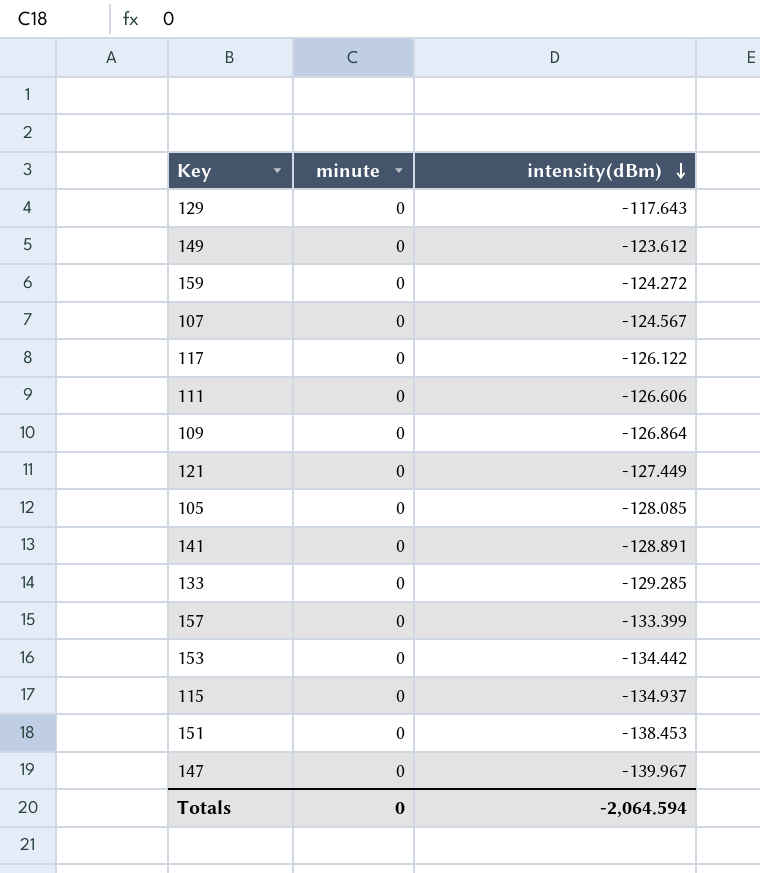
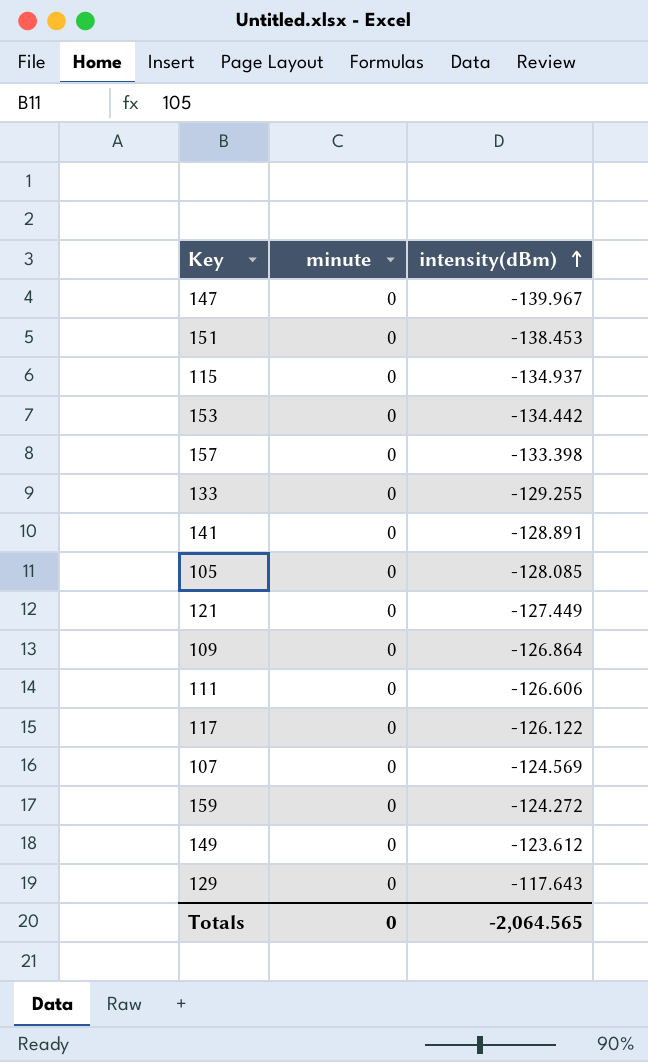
row order: intensity(dBm) descending -> intensity(dBm) ascending
157 | intensity(dBm): -133.399 -> -133.398
133 | intensity(dBm): -129.285 -> -129.255
107 | intensity(dBm): -124.567 -> -124.569
Totals | intensity(dBm): -2,064.594 -> -2,064.565

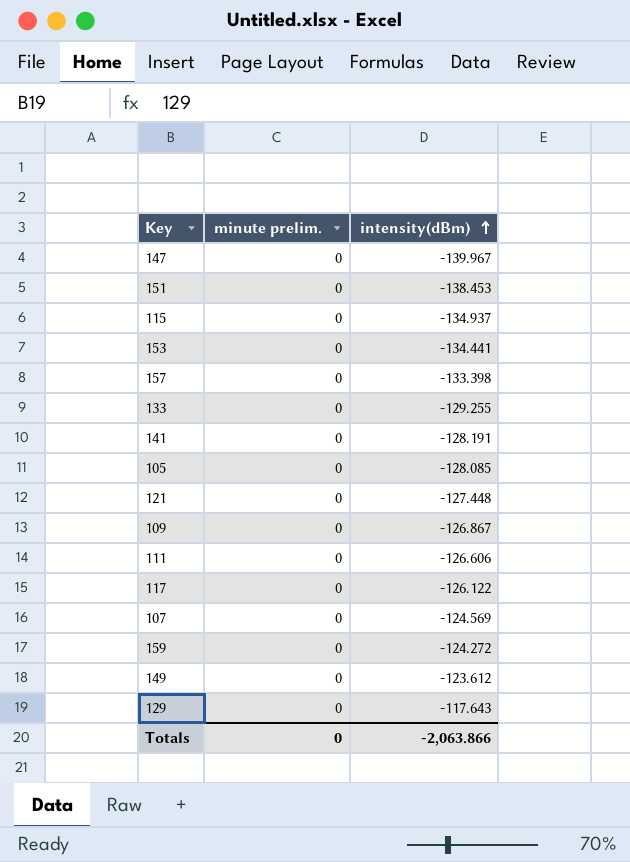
column name: minute -> minute prelim.
153 | intensity(dBm): -134.442 -> -134.441
141 | intensity(dBm): -128.891 -> -128.191
121 | intensity(dBm): -127.449 -> -127.448
109 | intensity(dBm): -126.864 -> -126.867
Totals | intensity(dBm): -2,064.565 -> -2,063.866

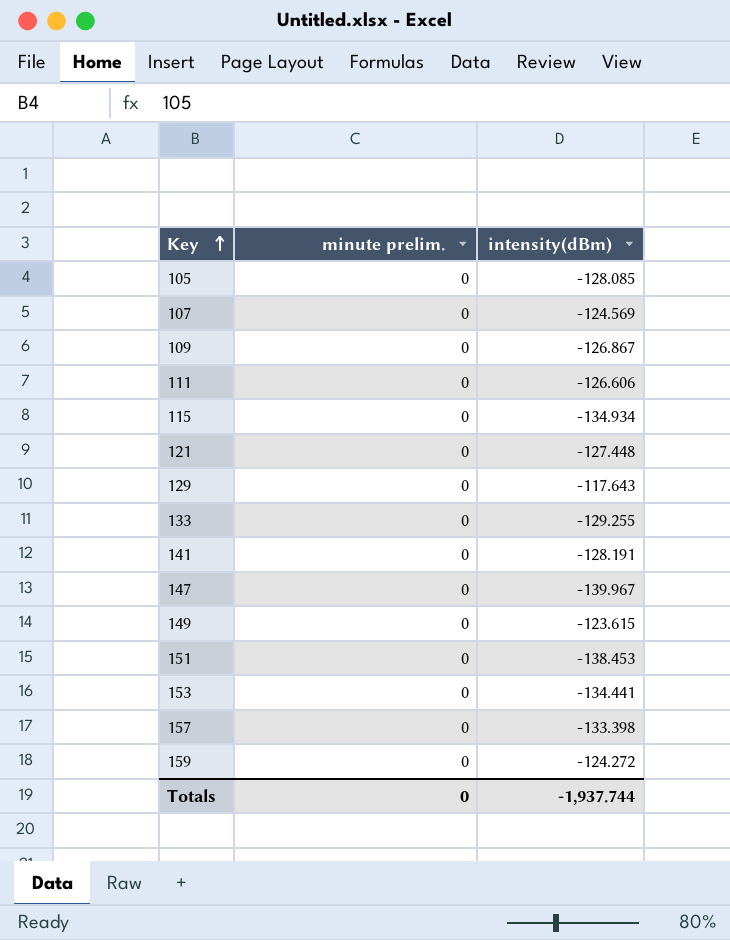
row order: intensity(dBm) ascending -> Key ascending
row 117: 0 | -126.122 -> none
115 | intensity(dBm): -134.937 -> -134.934
149 | intensity(dBm): -123.612 -> -123.615
Totals | intensity(dBm): -2,063.866 -> -1,937.744

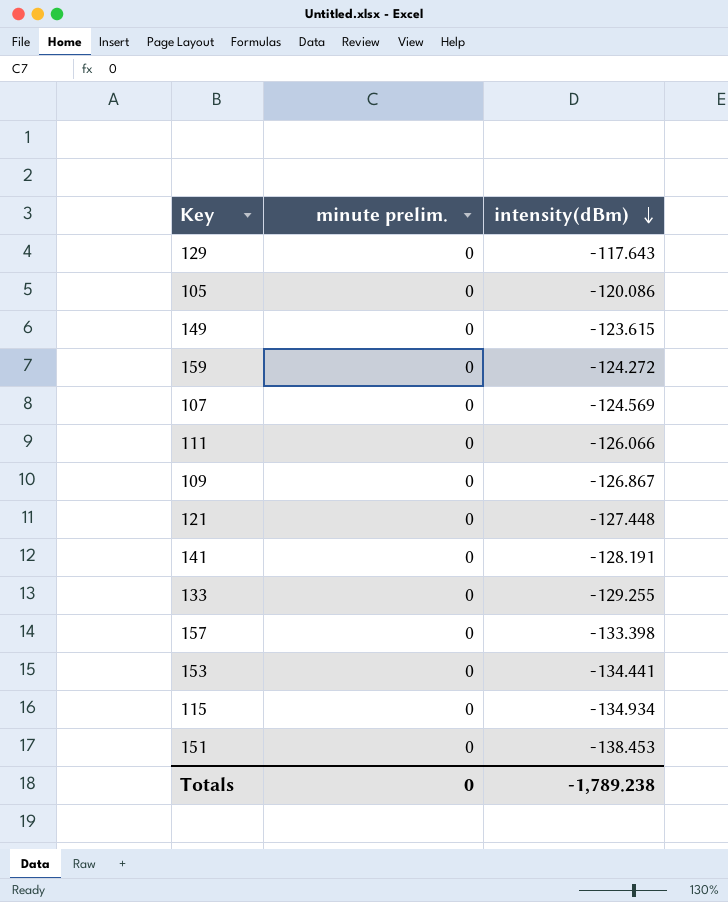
row order: Key ascending -> intensity(dBm) descending
row 147: 0 | -139.967 -> none
105 | intensity(dBm): -128.085 -> -120.086
111 | intensity(dBm): -126.606 -> -126.066
Totals | intensity(dBm): -1,937.744 -> -1,789.238

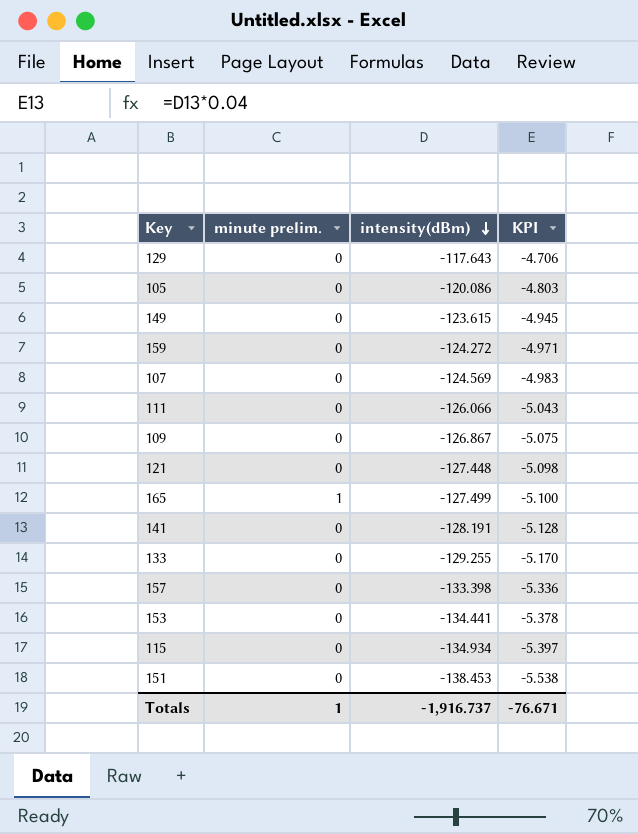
column KPI | formula: none -> [intensity(dBm)] * 0.04
row 165: none -> 1 | -127.499 | -5.100
Totals | minute prelim.: 0 -> 1
Totals | intensity(dBm): -1,789.238 -> -1,916.737

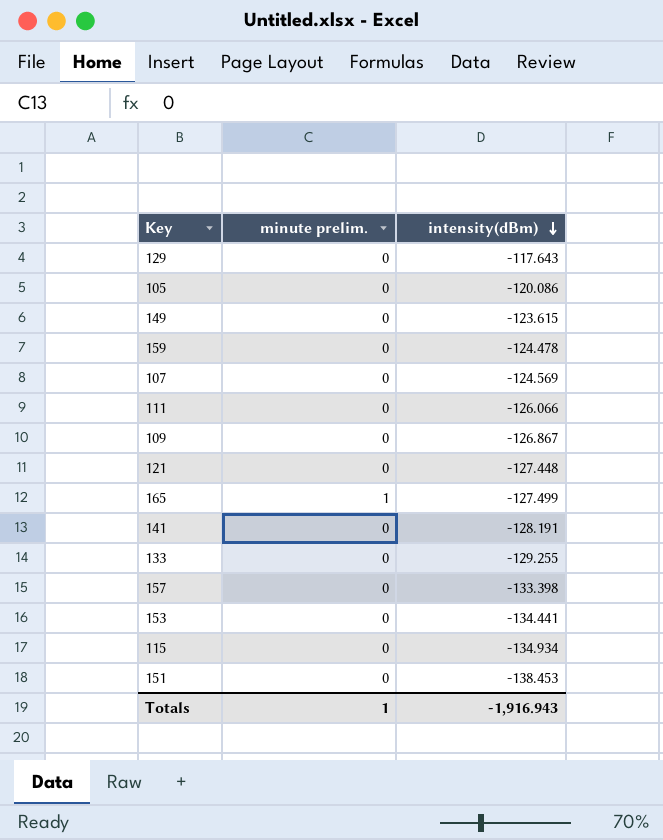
column KPI | formula: [intensity(dBm)] * 0.04 -> none
159 | intensity(dBm): -124.272 -> -124.478
Totals | intensity(dBm): -1,916.737 -> -1,916.943

